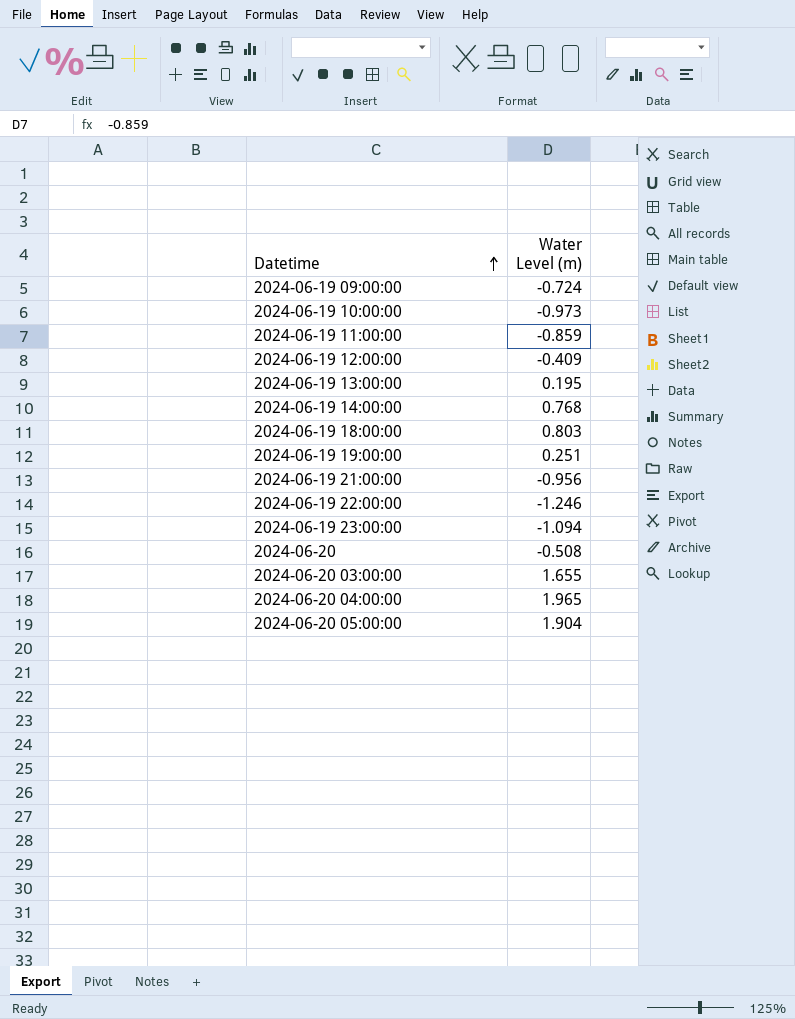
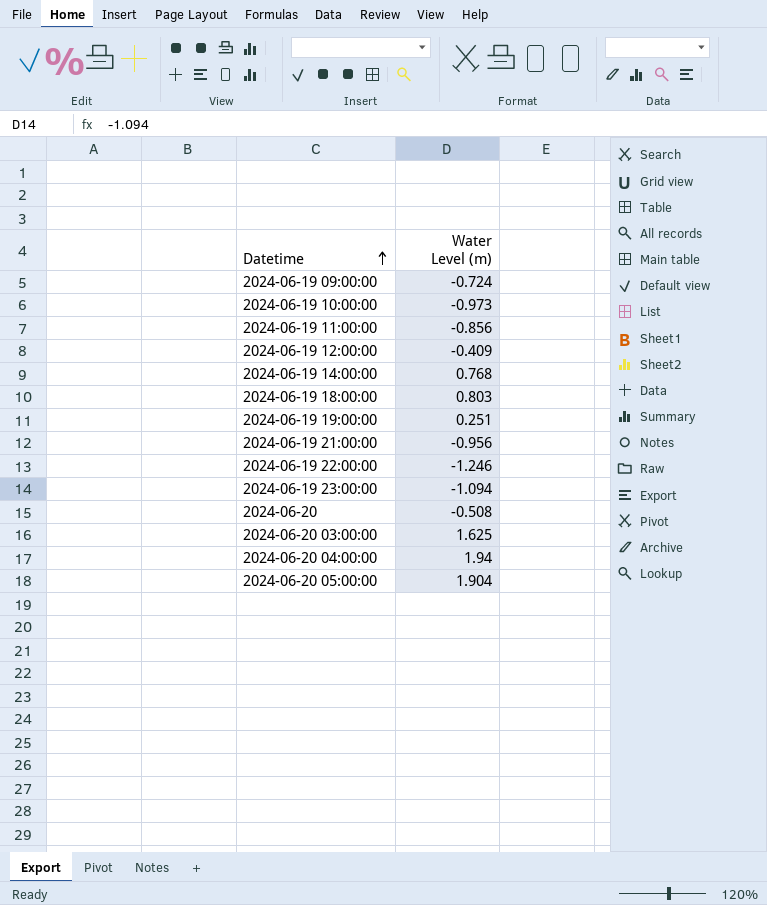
row 2024-06-19 13:00:00: 0.195 -> none
2024-06-19 11:00:00 | Water Level (m): -0.859 -> -0.856
2024-06-20 03:00:00 | Water Level (m): 1.655 -> 1.625
2024-06-20 04:00:00 | Water Level (m): 1.965 -> 1.94

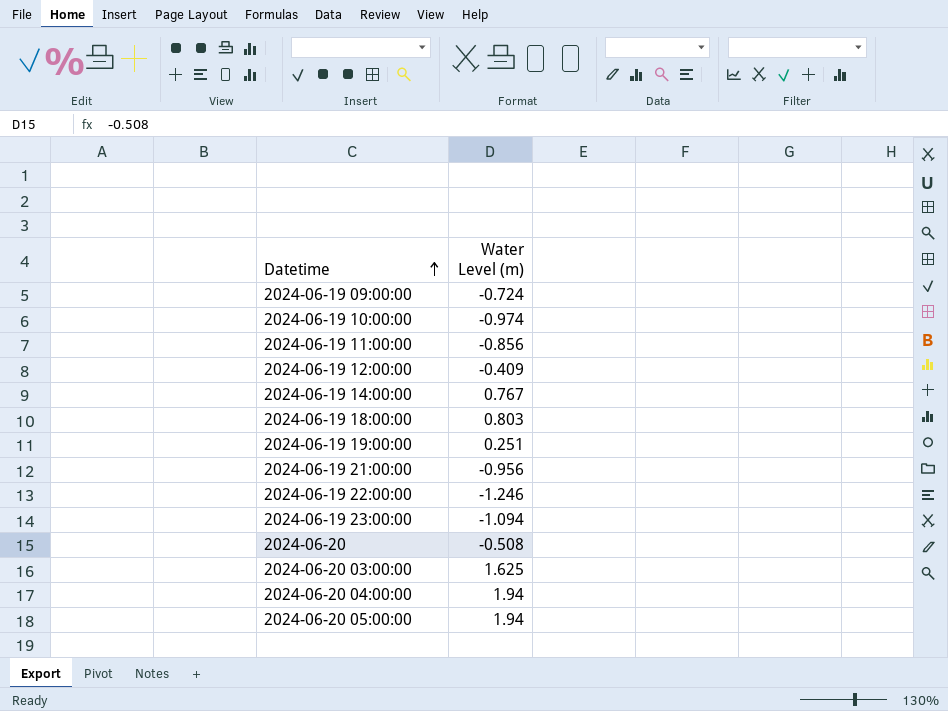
2024-06-19 10:00:00 | Water Level (m): -0.973 -> -0.974
2024-06-19 14:00:00 | Water Level (m): 0.768 -> 0.767
2024-06-20 05:00:00 | Water Level (m): 1.904 -> 1.94

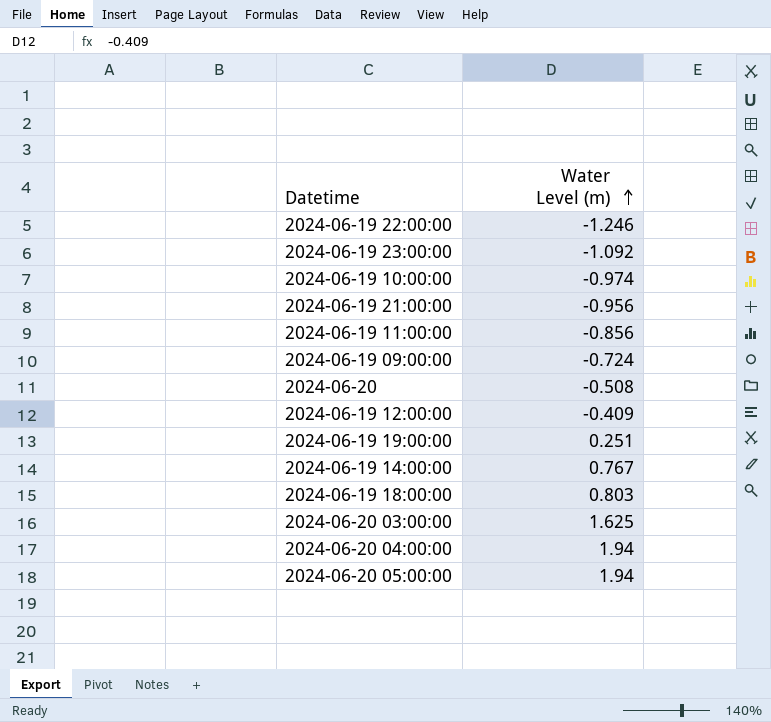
row order: Datetime ascending -> Water Level (m) ascending
2024-06-19 23:00:00 | Water Level (m): -1.094 -> -1.092

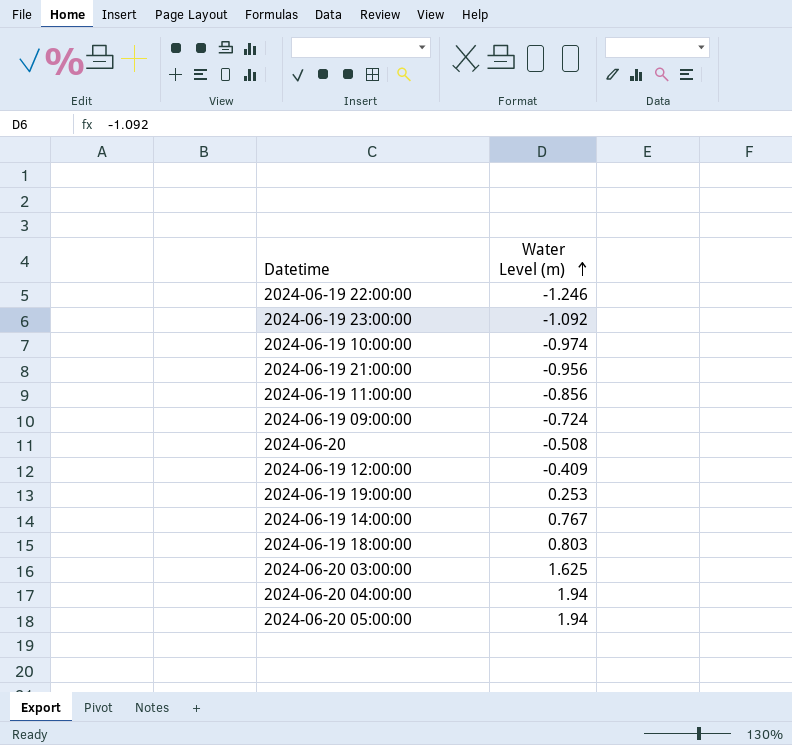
2024-06-19 19:00:00 | Water Level (m): 0.251 -> 0.253

